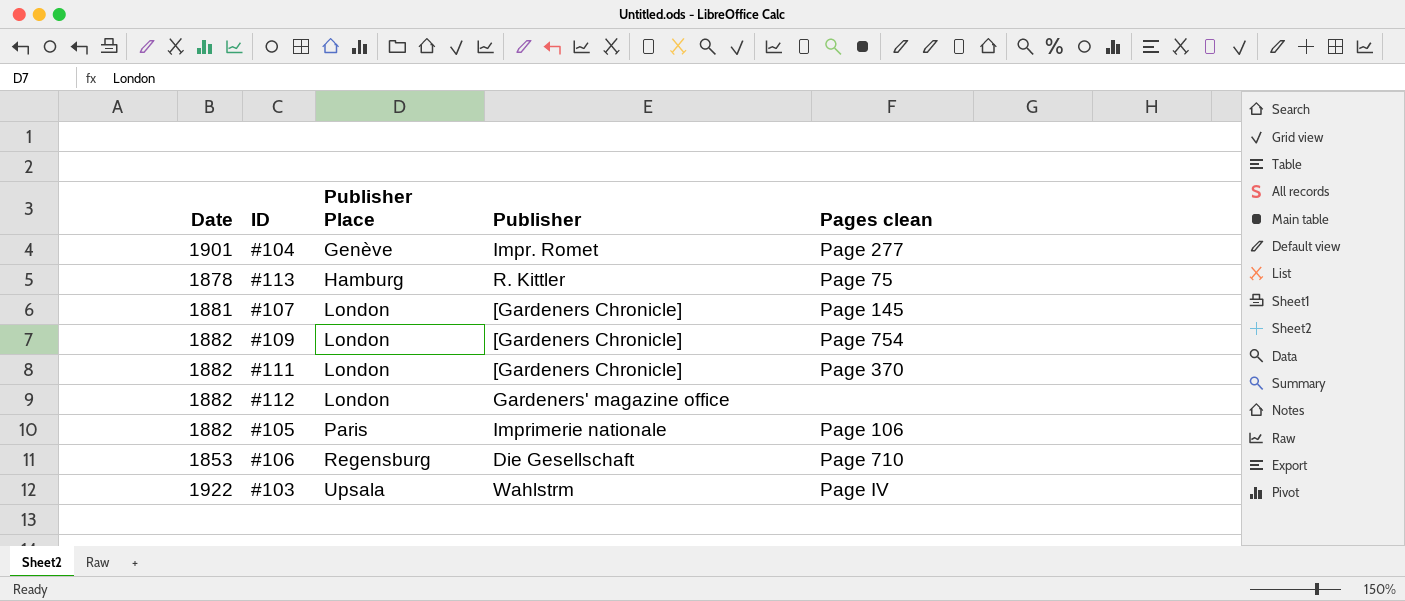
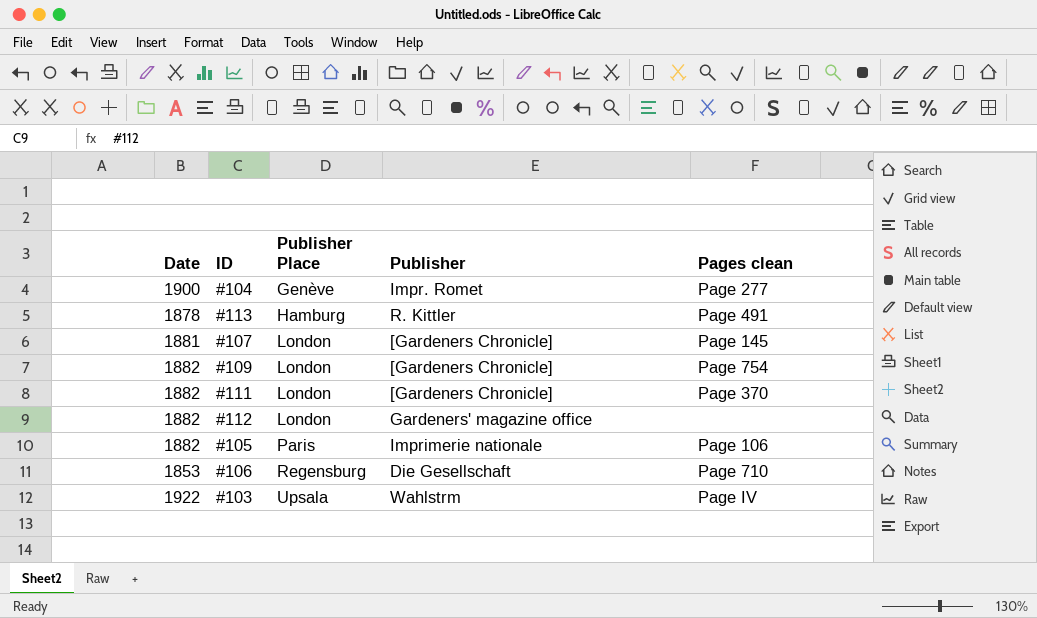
#104 | Date: 1901 -> 1900
#113 | Pages clean: Page 75 -> Page 491

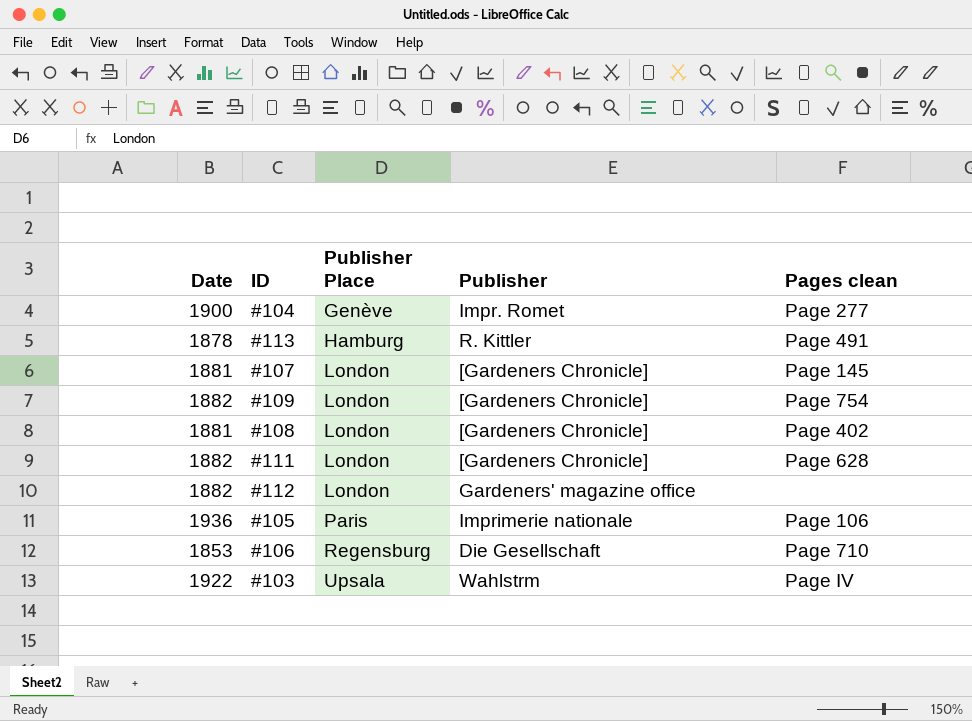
row #108: none -> 1881 | London | [Gardeners Chronicle] | Page 402
#111 | Pages clean: Page 370 -> Page 628
#105 | Date: 1882 -> 1936

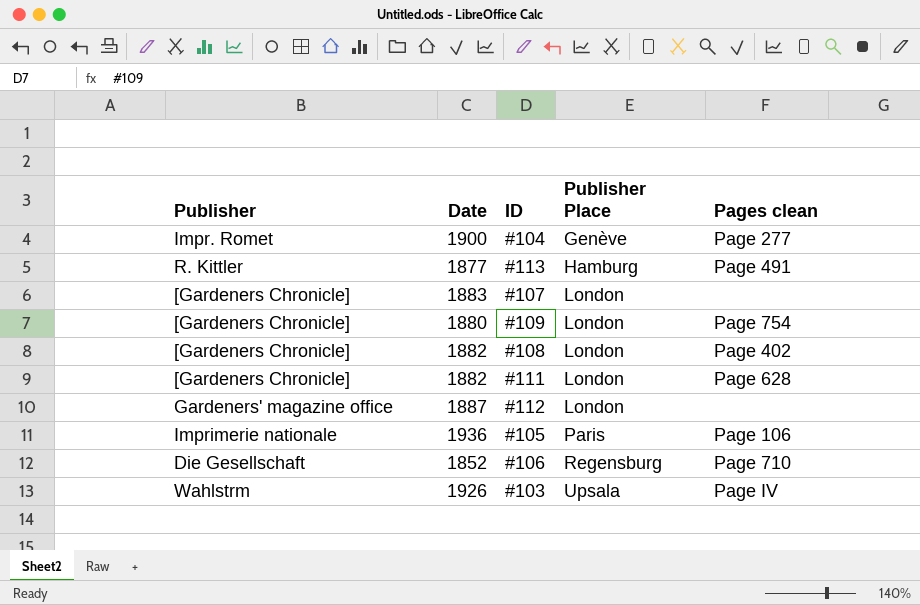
column Publisher | position: 4 -> 1
#113 | Date: 1878 -> 1877
#107 | Date: 1881 -> 1883
#107 | Pages clean: Page 145 -> none
#109 | Date: 1882 -> 1880
#108 | Date: 1881 -> 1882
#112 | Date: 1882 -> 1887
#106 | Date: 1853 -> 1852
#103 | Date: 1922 -> 1926

